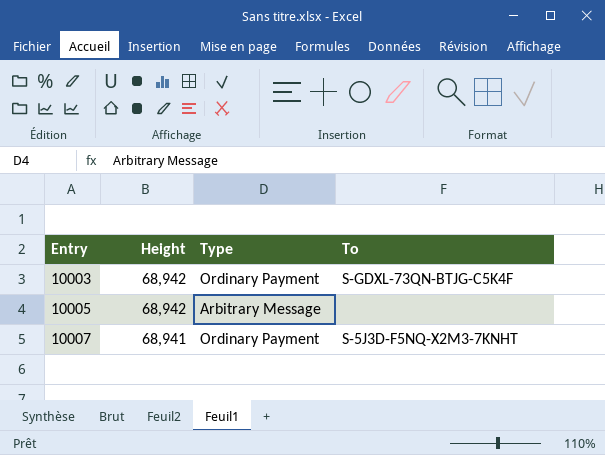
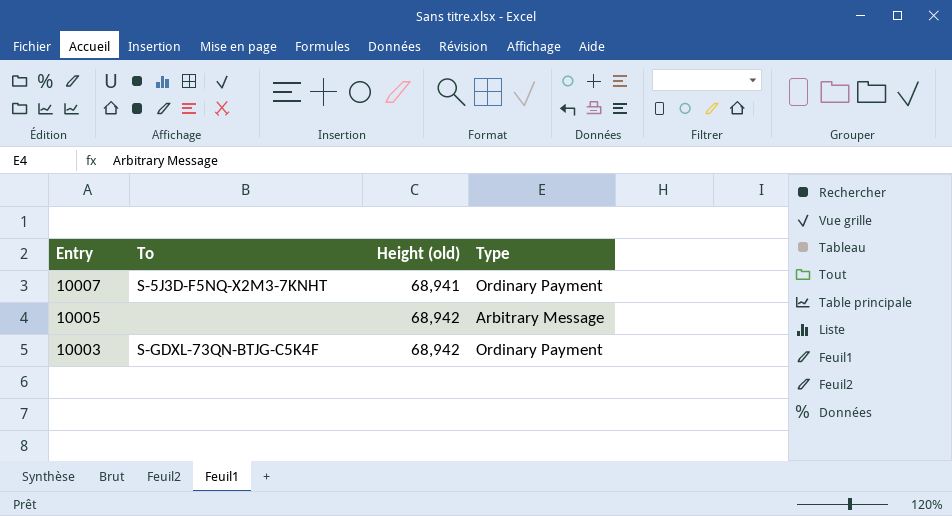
row order: Entry ascending -> Entry descending
column To | position: 4 -> 2
column name: Height -> Height (old)

